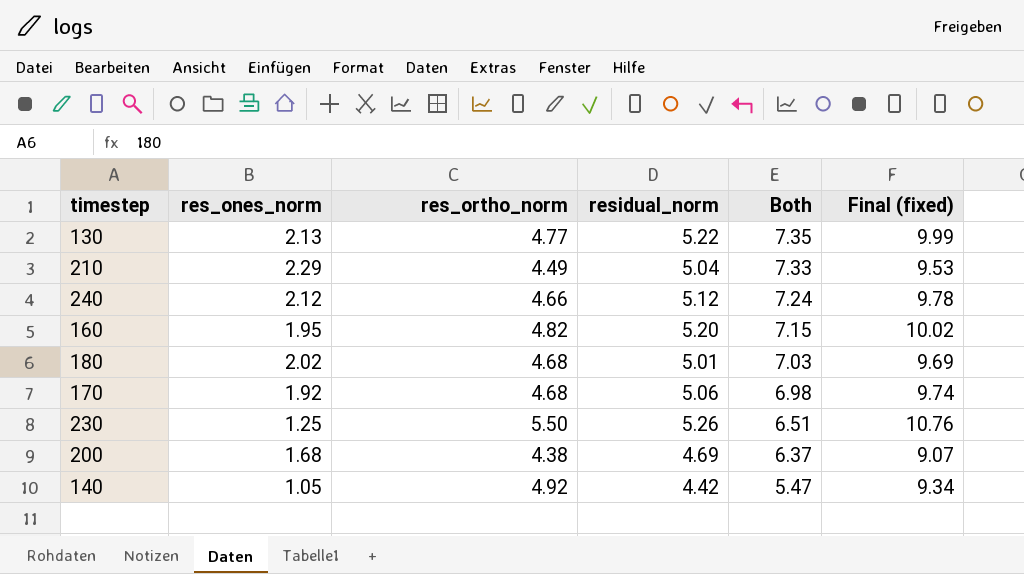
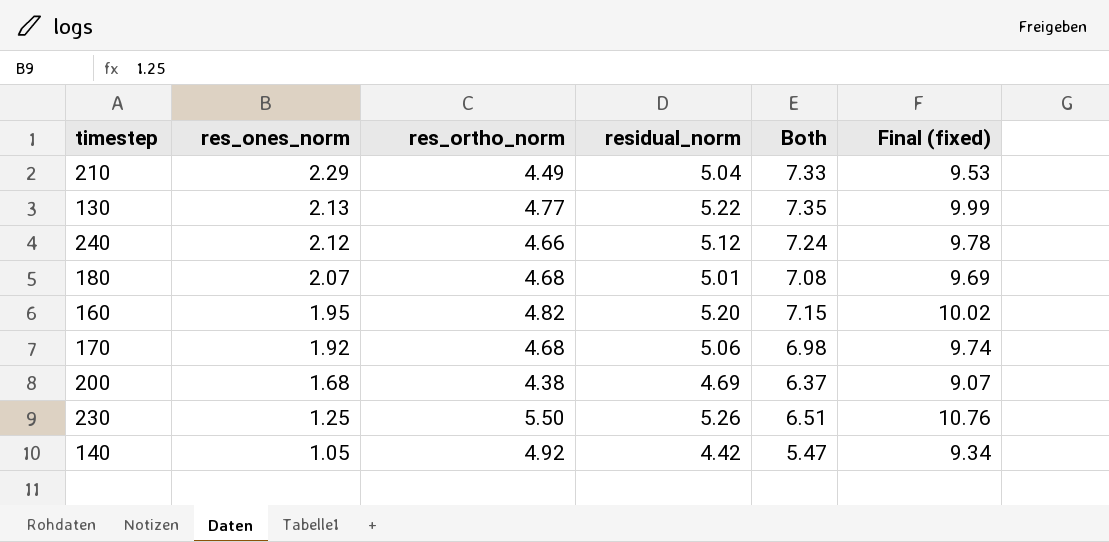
row order: Both descending -> res_ones_norm descending
180 | res_ones_norm: 2.02 -> 2.07
180 | Both: 7.03 -> 7.08

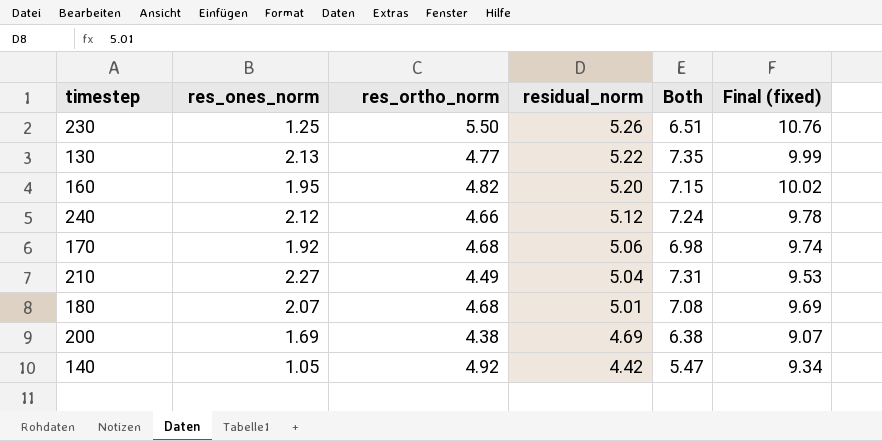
row order: res_ones_norm descending -> residual_norm descending
210 | res_ones_norm: 2.29 -> 2.27
210 | Both: 7.33 -> 7.31
200 | res_ones_norm: 1.68 -> 1.69
200 | Both: 6.37 -> 6.38

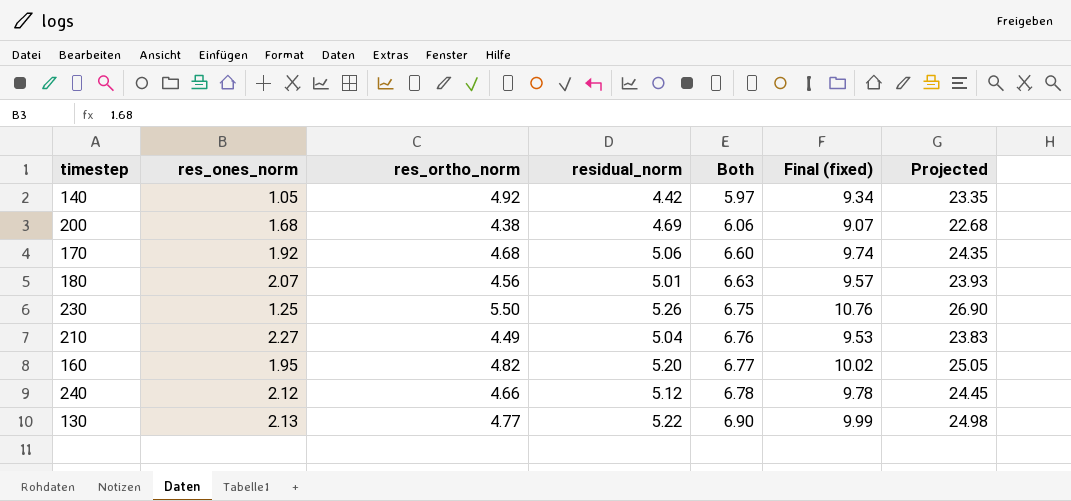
row order: residual_norm descending -> Both ascending
column Both | formula: [res_ones_norm] + [residual_norm] -> [res_ones_norm] + [res_ortho_norm]
column Projected | formula: none -> [Final (fixed)] * 2.5
200 | res_ones_norm: 1.69 -> 1.68
180 | res_ortho_norm: 4.68 -> 4.56
180 | Final (fixed): 9.69 -> 9.57

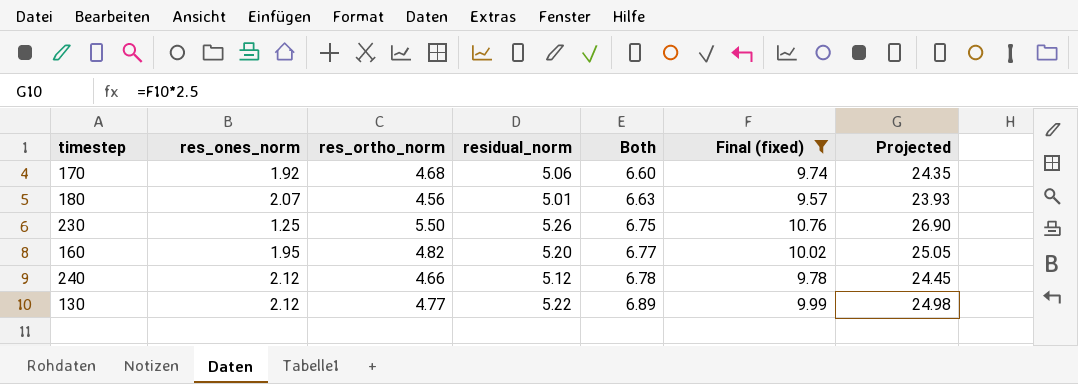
filter: none -> Final (fixed) >= 9.57
130 | res_ones_norm: 2.13 -> 2.12
130 | Both: 6.90 -> 6.89

